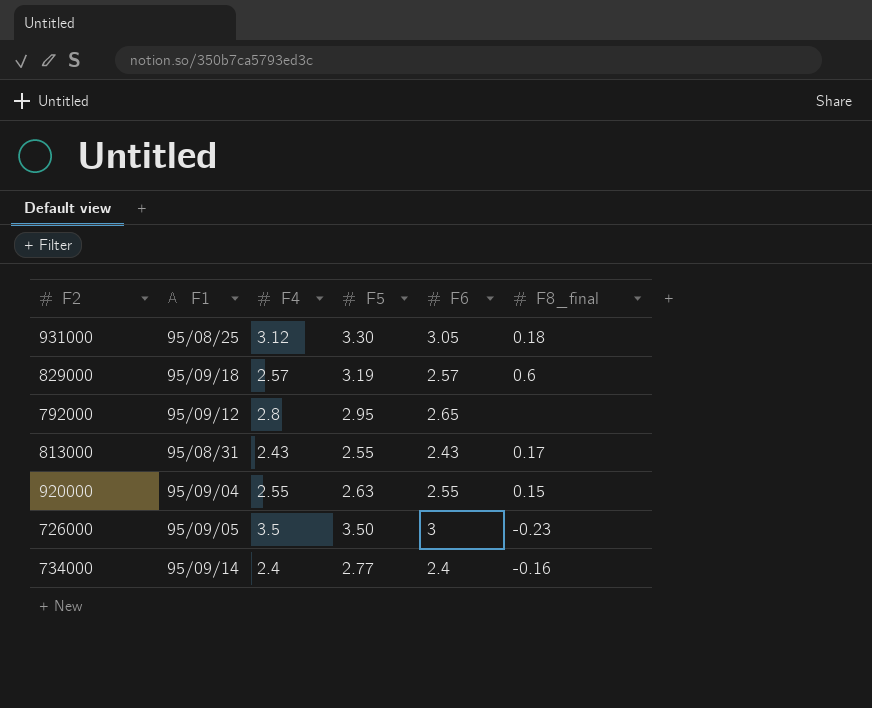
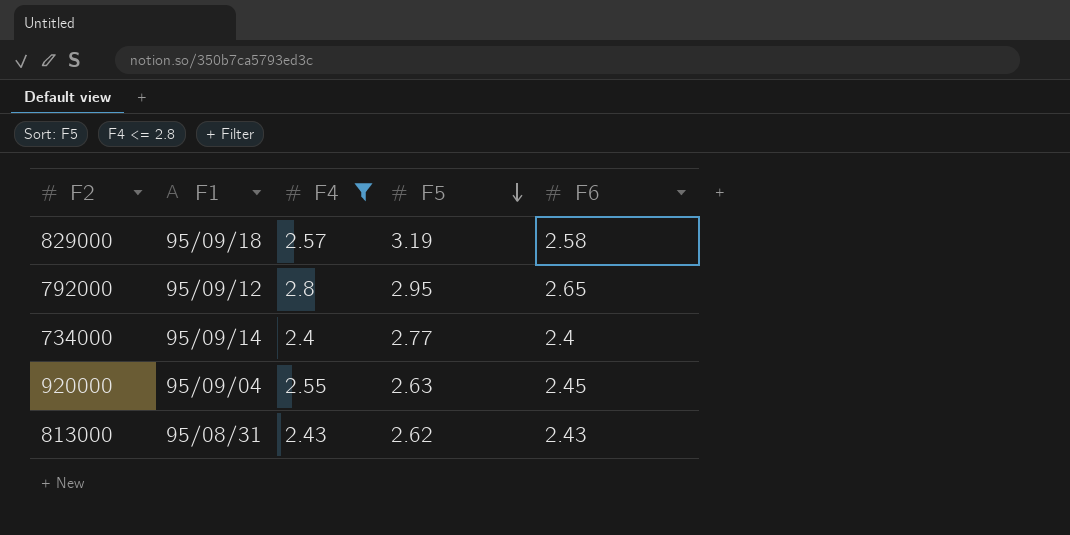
filter: none -> F4 <= 2.8
row order: none -> F5 descending
column F8_final | position: 6 -> none
829000 | F6: 2.57 -> 2.58
920000 | F6: 2.55 -> 2.45
813000 | F5: 2.55 -> 2.62

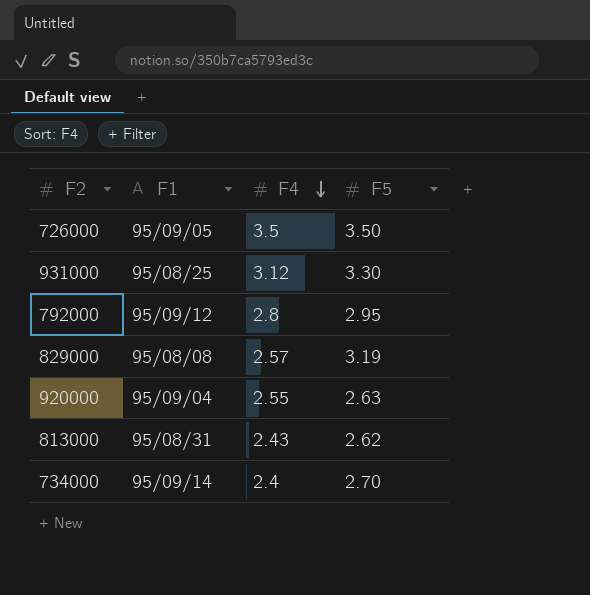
filter: F4 <= 2.8 -> none
row order: F5 descending -> F4 descending
column F6 | position: 5 -> none
829000 | F1: 95/09/18 -> 95/08/08
734000 | F5: 2.77 -> 2.70

